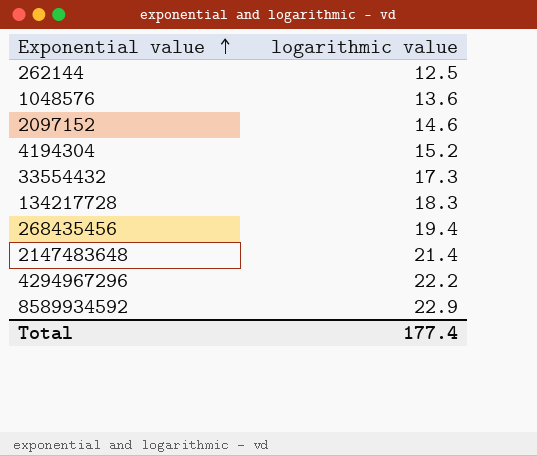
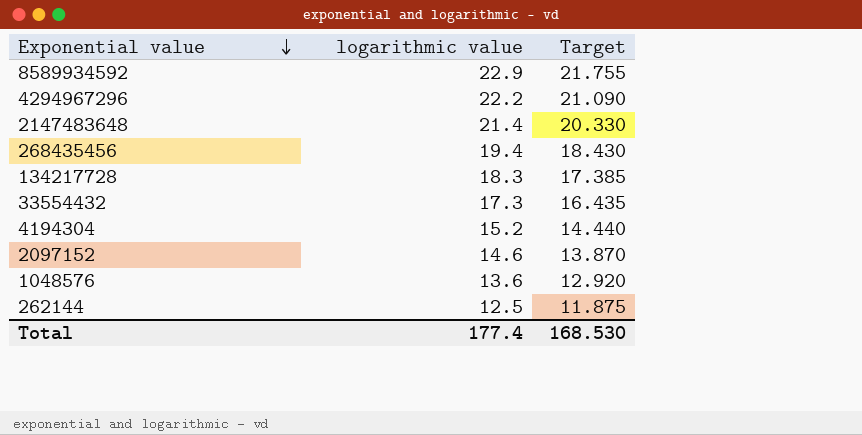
row order: Exponential value ascending -> Exponential value descending
column Target | formula: none -> [logarithmic value] * 0.95

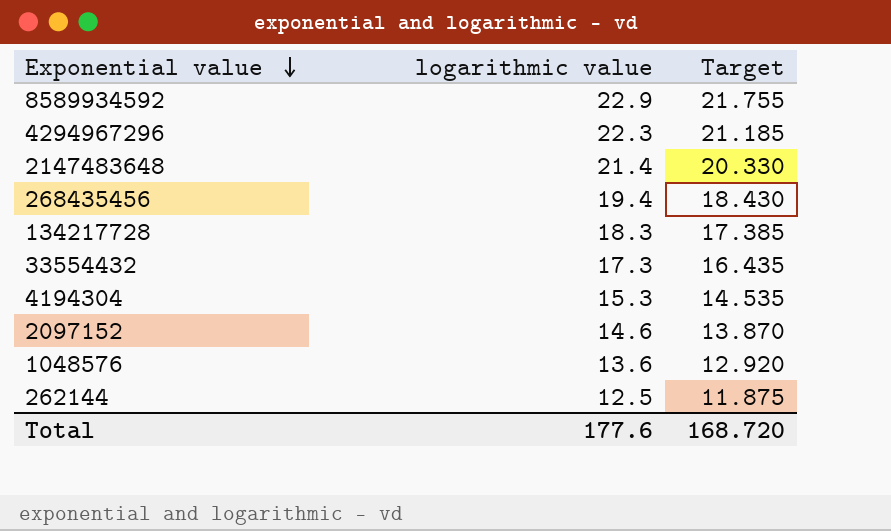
4294967296 | logarithmic value: 22.2 -> 22.3
4294967296 | Target: 21.090 -> 21.185
4194304 | logarithmic value: 15.2 -> 15.3
4194304 | Target: 14.440 -> 14.535
Total | logarithmic value: 177.4 -> 177.6
Total | Target: 168.530 -> 168.720

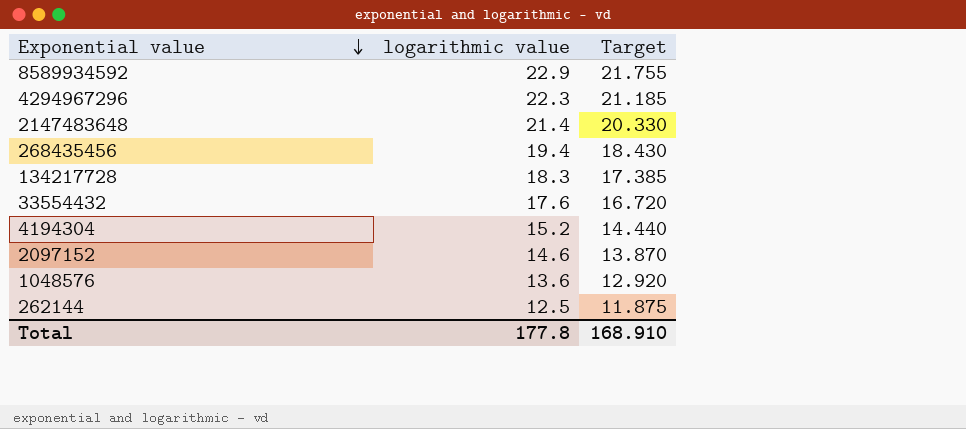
33554432 | logarithmic value: 17.3 -> 17.6
33554432 | Target: 16.435 -> 16.720
4194304 | logarithmic value: 15.3 -> 15.2
4194304 | Target: 14.535 -> 14.440
Total | logarithmic value: 177.6 -> 177.8
Total | Target: 168.720 -> 168.910

